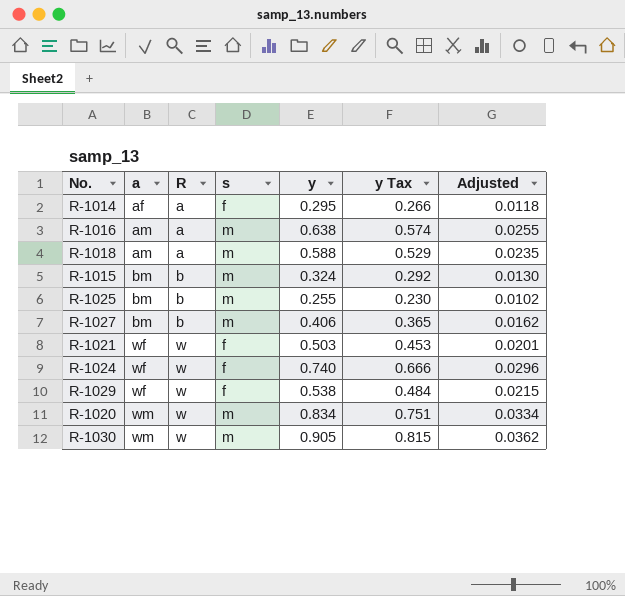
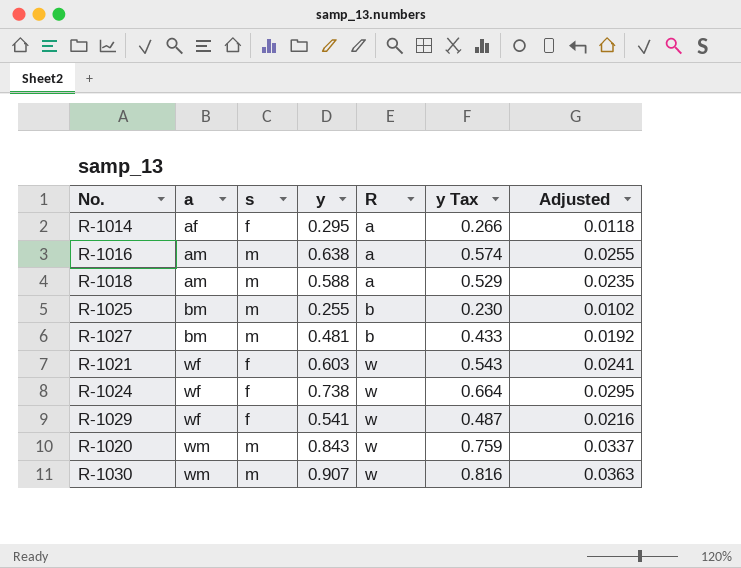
column R | position: 3 -> 5
row R-1015: bm | b | m | 0.324 | 0.292 | 0.0130 -> none
R-1027 | y: 0.406 -> 0.481
R-1027 | y Tax: 0.365 -> 0.433
R-1027 | Adjusted: 0.0162 -> 0.0192
R-1021 | y: 0.503 -> 0.603
R-1021 | y Tax: 0.453 -> 0.543
R-1021 | Adjusted: 0.0201 -> 0.0241
R-1024 | y: 0.740 -> 0.738
R-1024 | y Tax: 0.666 -> 0.664
R-1024 | Adjusted: 0.0296 -> 0.0295
R-1029 | y: 0.538 -> 0.541
R-1029 | y Tax: 0.484 -> 0.487
R-1029 | Adjusted: 0.0215 -> 0.0216
R-1020 | y: 0.834 -> 0.843
R-1020 | y Tax: 0.751 -> 0.759
R-1020 | Adjusted: 0.0334 -> 0.0337
R-1030 | y: 0.905 -> 0.907
R-1030 | y Tax: 0.815 -> 0.816
R-1030 | Adjusted: 0.0362 -> 0.0363

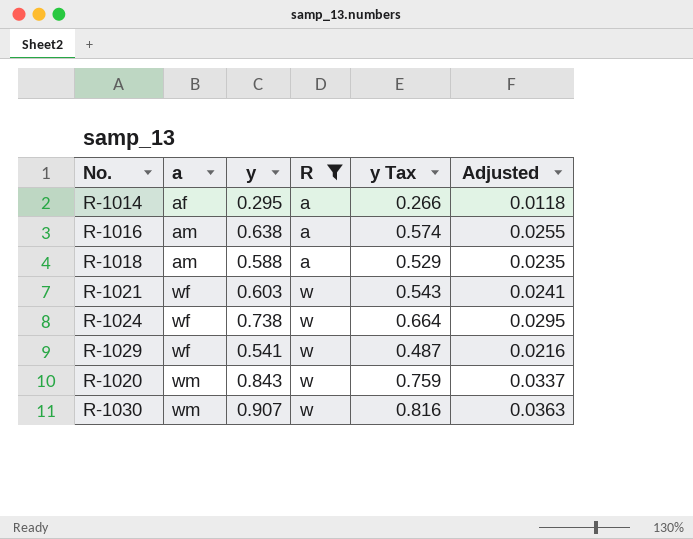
filter: none -> R != b
column s | position: 3 -> none

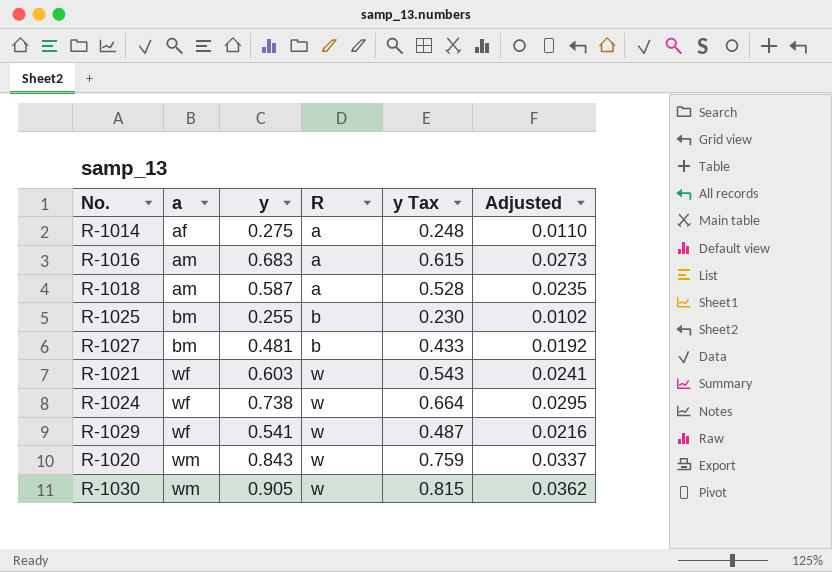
filter: R != b -> none
R-1014 | y: 0.295 -> 0.275
R-1014 | y Tax: 0.266 -> 0.248
R-1014 | Adjusted: 0.0118 -> 0.0110
R-1016 | y: 0.638 -> 0.683
R-1016 | y Tax: 0.574 -> 0.615
R-1016 | Adjusted: 0.0255 -> 0.0273
R-1018 | y: 0.588 -> 0.587
R-1018 | y Tax: 0.529 -> 0.528
R-1030 | y: 0.907 -> 0.905
R-1030 | y Tax: 0.816 -> 0.815
R-1030 | Adjusted: 0.0363 -> 0.0362

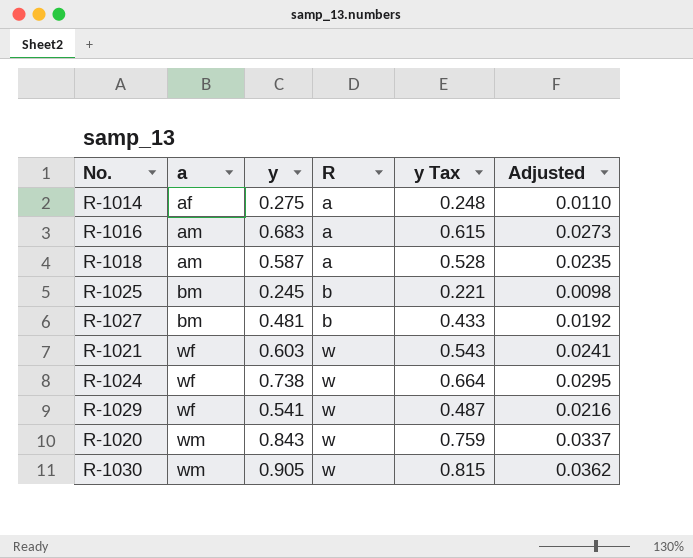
R-1025 | y: 0.255 -> 0.245
R-1025 | y Tax: 0.230 -> 0.221
R-1025 | Adjusted: 0.0102 -> 0.0098

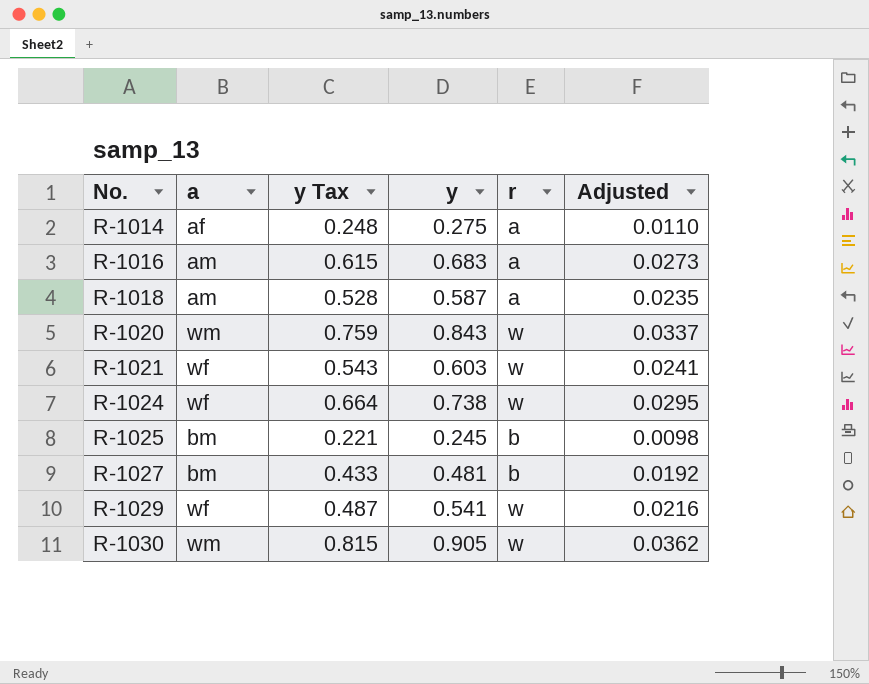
row order: a ascending -> No. ascending
column y Tax | position: 5 -> 3
column name: R -> r

